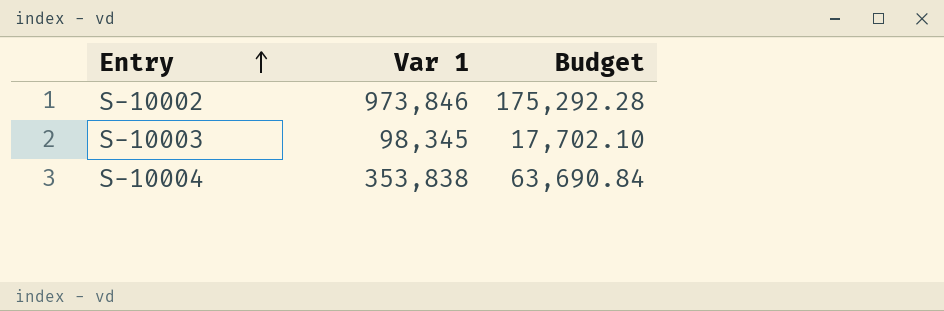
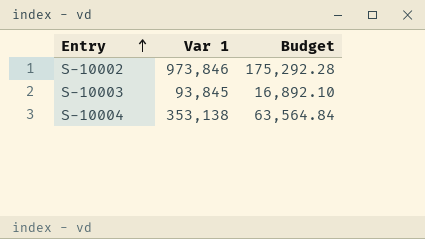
S-10003 | Var 1: 98,345 -> 93,845
S-10003 | Budget: 17,702.10 -> 16,892.10
S-10004 | Var 1: 353,838 -> 353,138
S-10004 | Budget: 63,690.84 -> 63,564.84

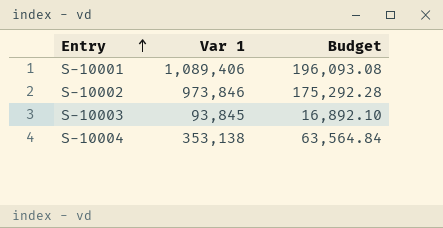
row S-10001: none -> 1,089,406 | 196,093.08

